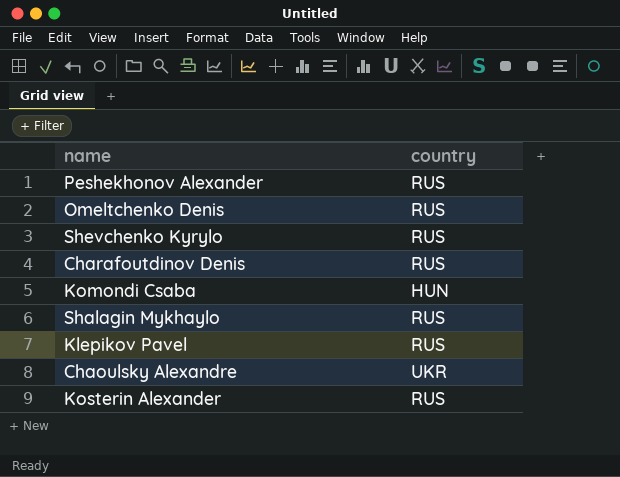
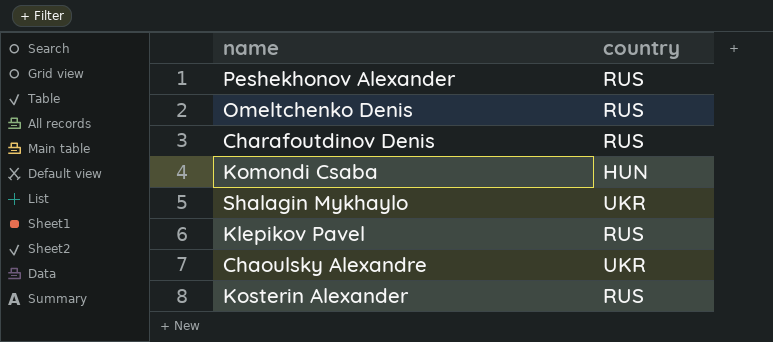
row Shevchenko Kyrylo: RUS -> none
Shalagin Mykhaylo | country: RUS -> UKR

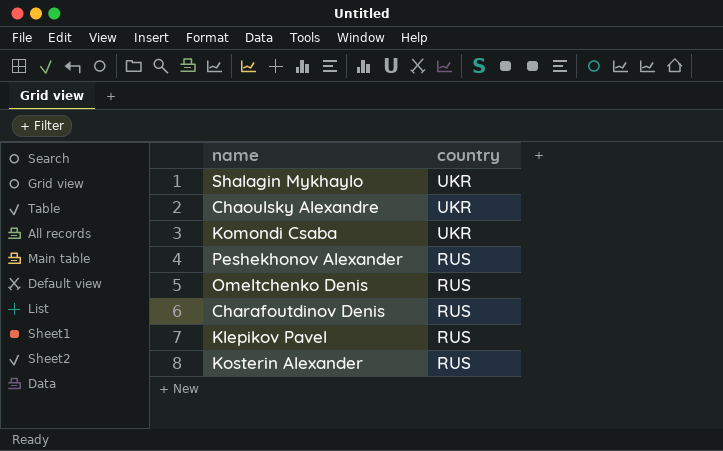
row order: none -> country descending
Komondi Csaba | country: HUN -> UKR

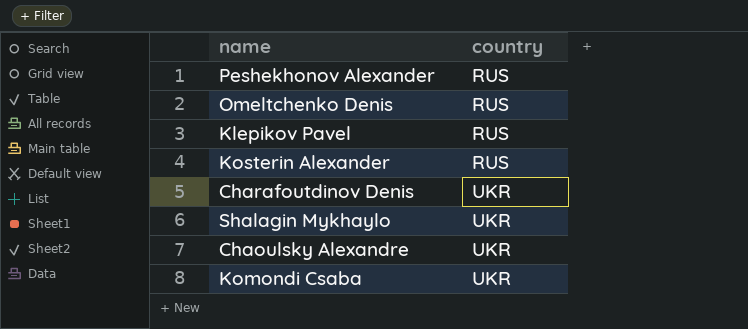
row order: country descending -> country ascending
Charafoutdinov Denis | country: RUS -> UKR

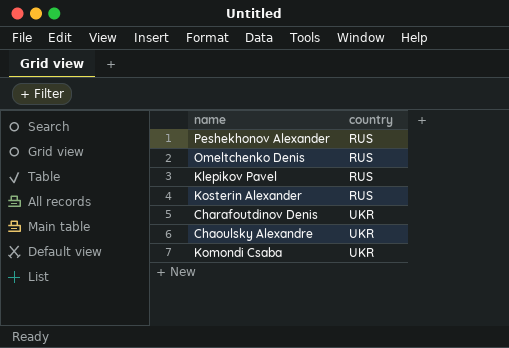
row Shalagin Mykhaylo: UKR -> none

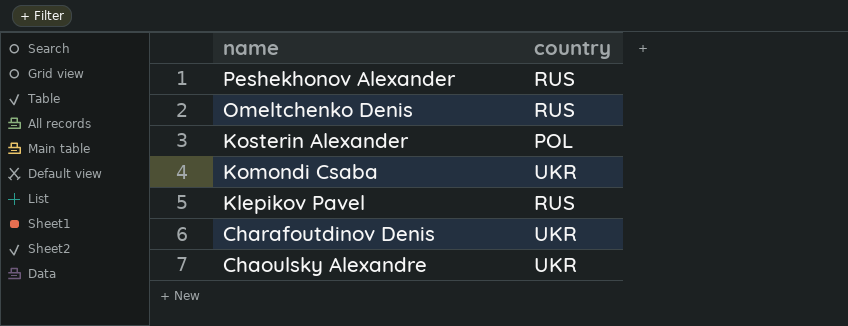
row order: country ascending -> name descending
Kosterin Alexander | country: RUS -> POL

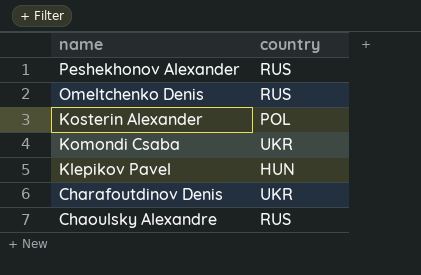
Klepikov Pavel | country: RUS -> HUN
Chaoulsky Alexandre | country: UKR -> RUS

